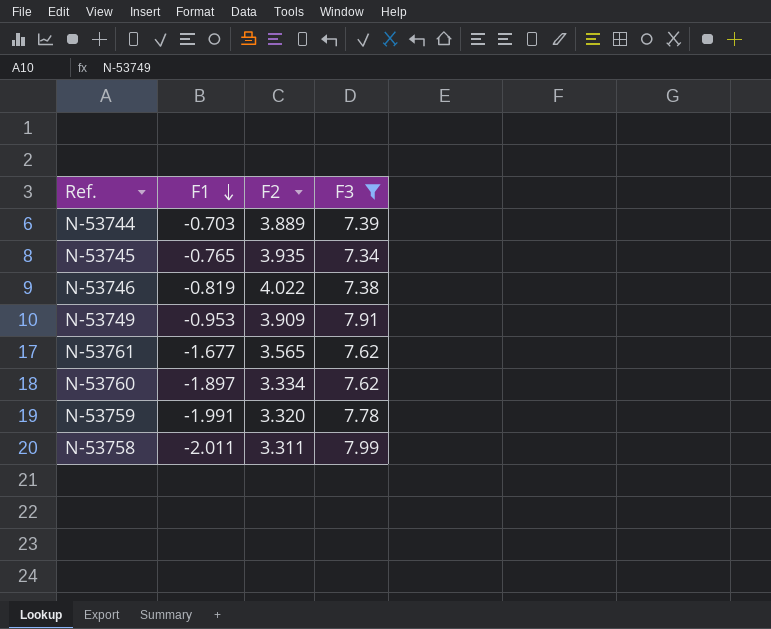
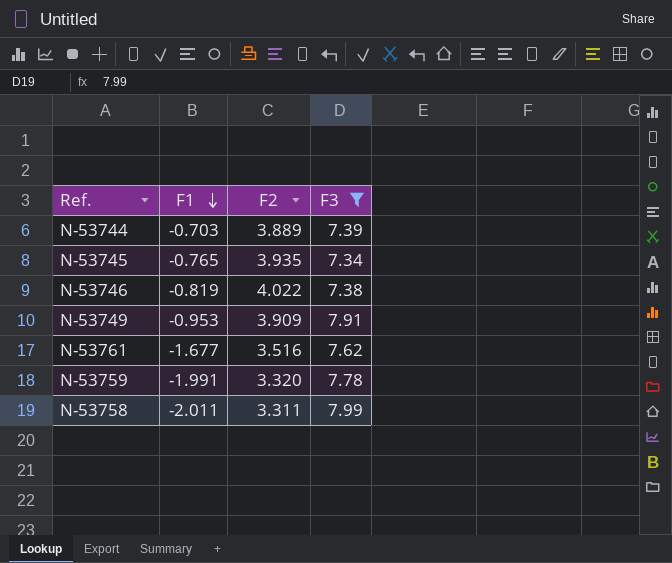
row N-53760: -1.897 | 3.334 | 7.62 -> none
N-53761 | F2: 3.565 -> 3.516

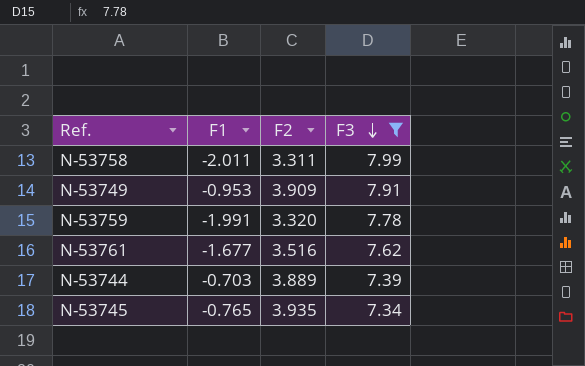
row order: F1 descending -> F3 descending
row N-53746: -0.819 | 4.022 | 7.38 -> none

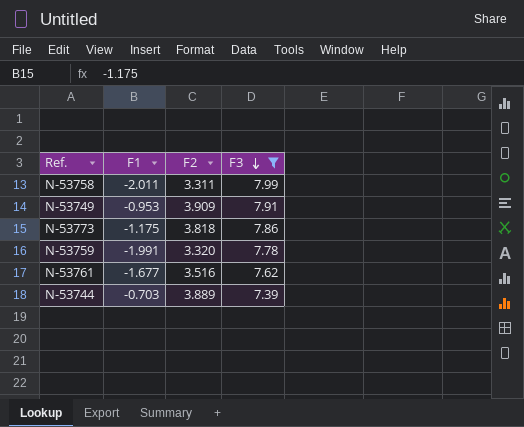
row N-53745: -0.765 | 3.935 | 7.34 -> none
row N-53773: none -> -1.175 | 3.818 | 7.86

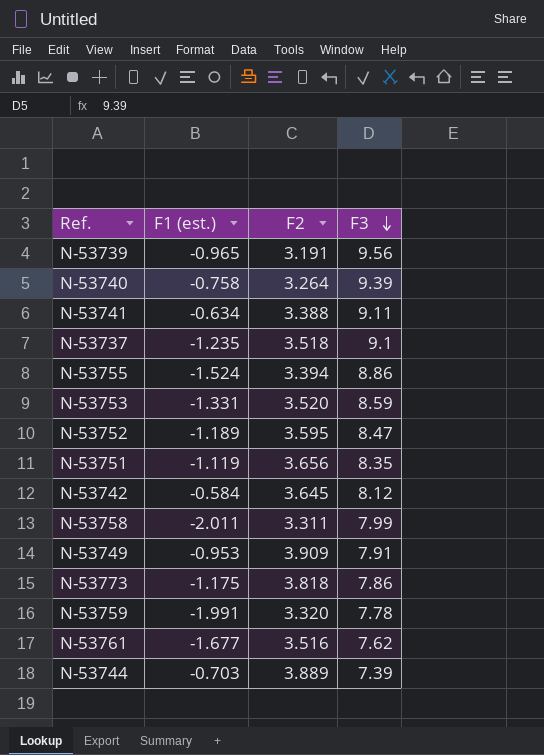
filter: F3 <= 7.99 -> none
column name: F1 -> F1 (est.)

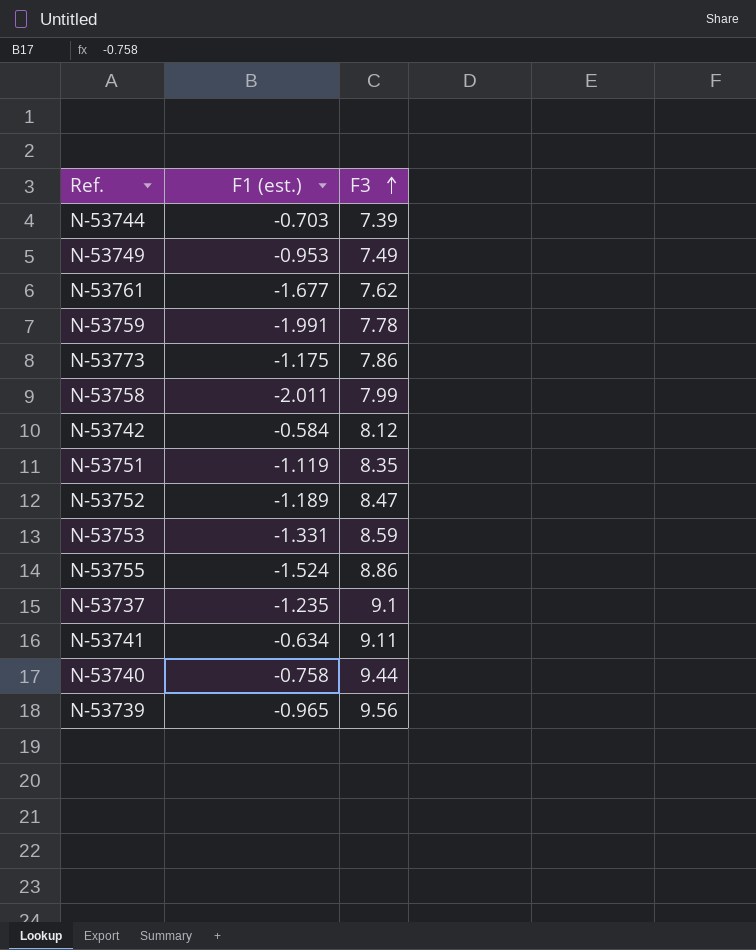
row order: F3 descending -> F3 ascending
column F2 | position: 3 -> none
N-53749 | F3: 7.91 -> 7.49
N-53740 | F3: 9.39 -> 9.44

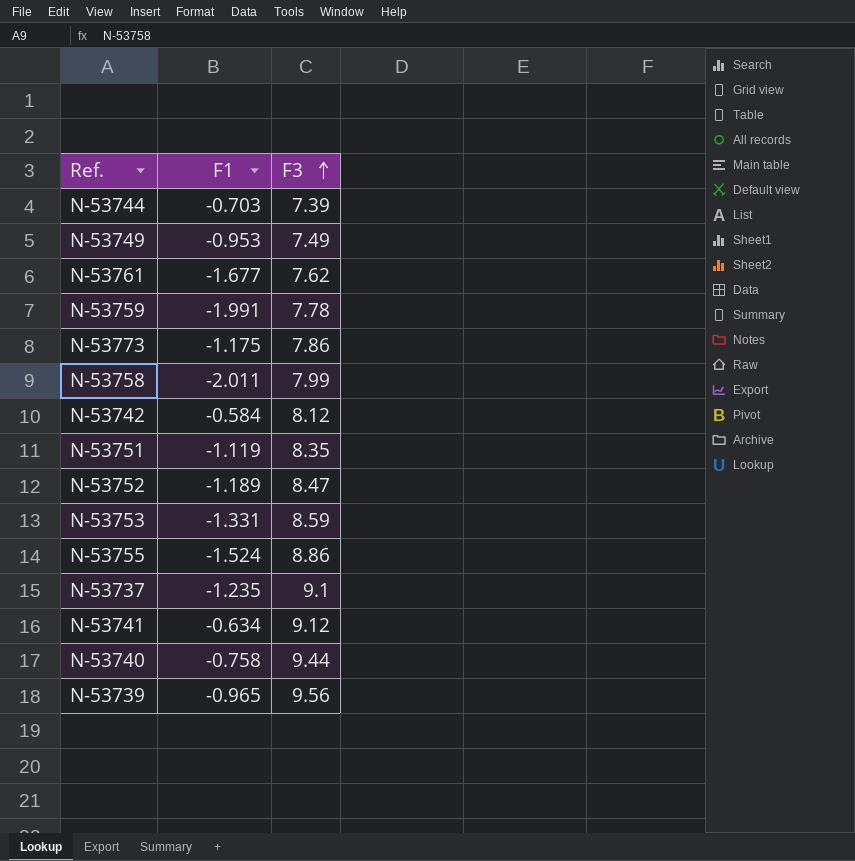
column name: F1 (est.) -> F1
N-53741 | F3: 9.11 -> 9.12

